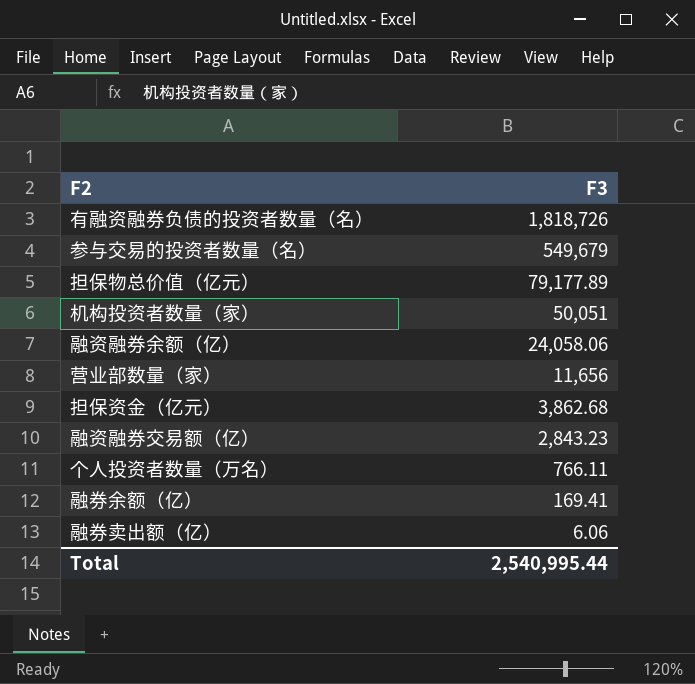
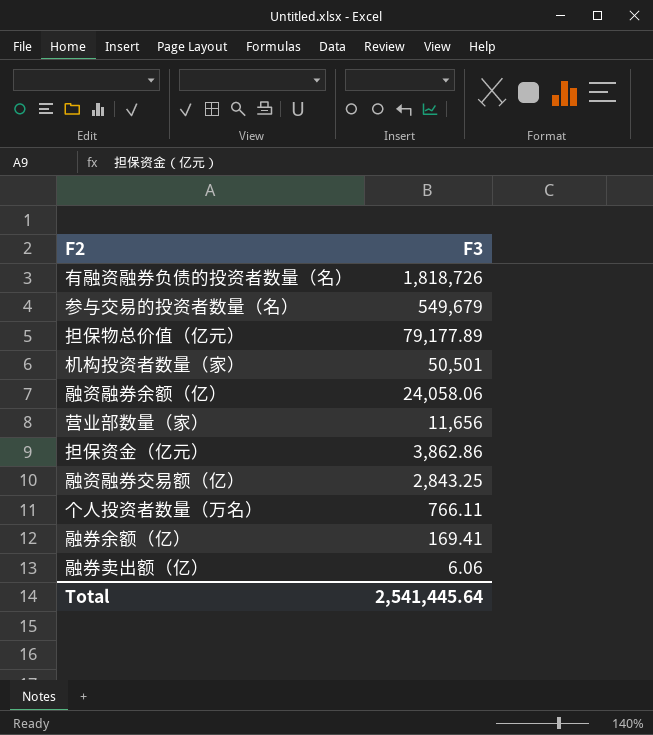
机构投资者数量（家） | F3: 50,051 -> 50,501
担保资金（亿元） | F3: 3,862.68 -> 3,862.86
融资融券交易额（亿） | F3: 2,843.23 -> 2,843.25
Total | F3: 2,540,995.44 -> 2,541,445.64

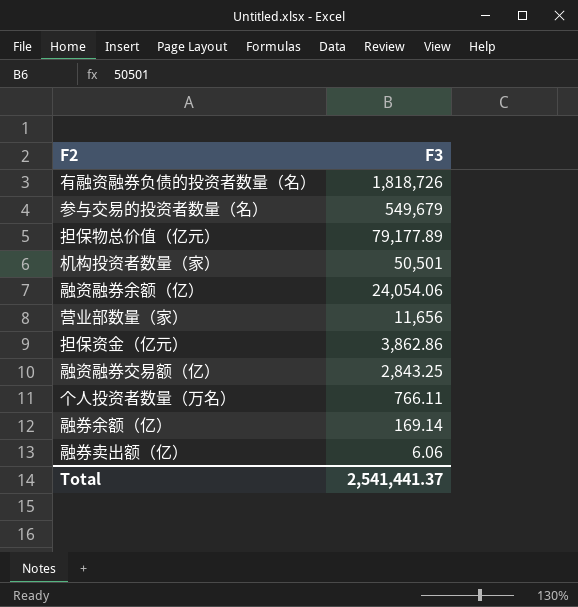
融资融券余额（亿） | F3: 24,058.06 -> 24,054.06
融券余额（亿） | F3: 169.41 -> 169.14
Total | F3: 2,541,445.64 -> 2,541,441.37

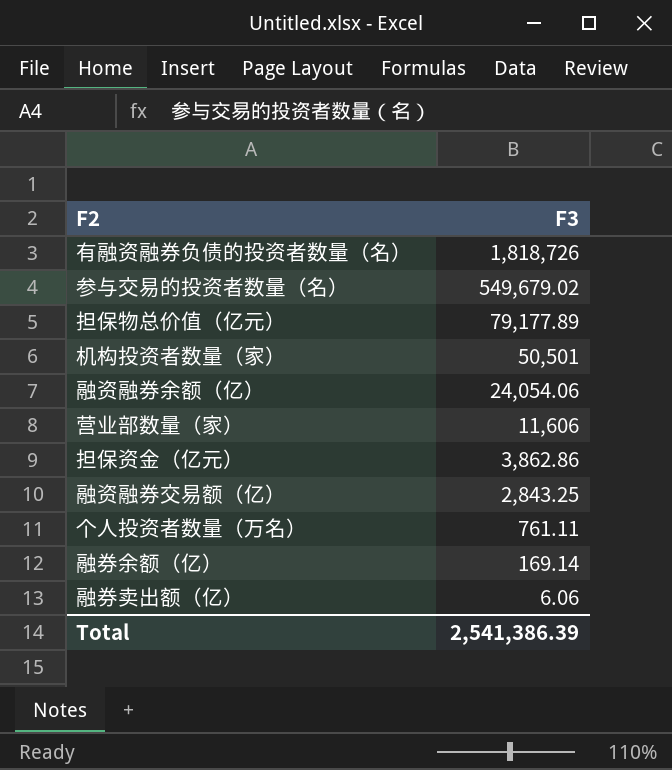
参与交易的投资者数量（名） | F3: 549,679 -> 549,679.02
营业部数量（家） | F3: 11,656 -> 11,606
个人投资者数量（万名） | F3: 766.11 -> 761.11
Total | F3: 2,541,441.37 -> 2,541,386.39

